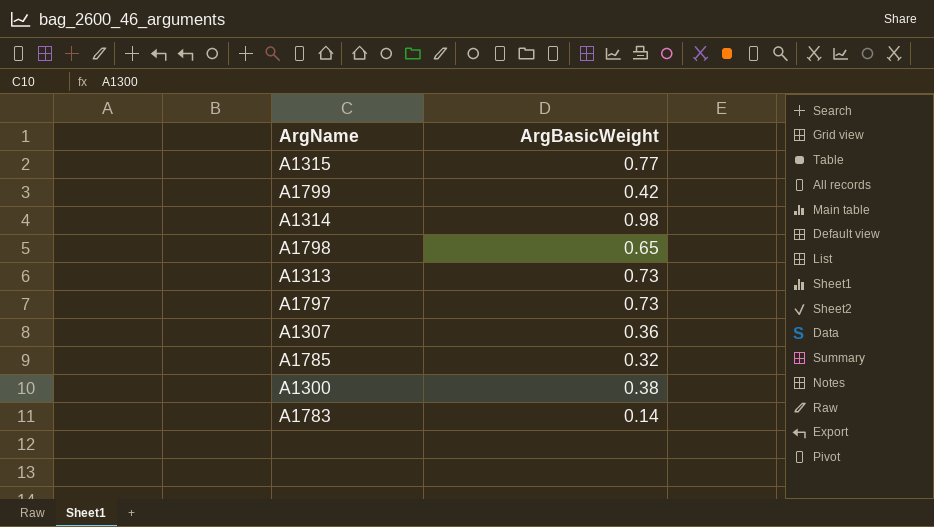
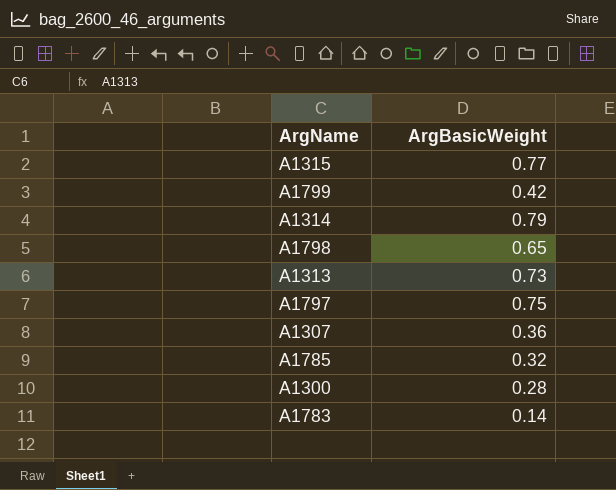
A1314 | ArgBasicWeight: 0.98 -> 0.79
A1797 | ArgBasicWeight: 0.73 -> 0.75
A1300 | ArgBasicWeight: 0.38 -> 0.28

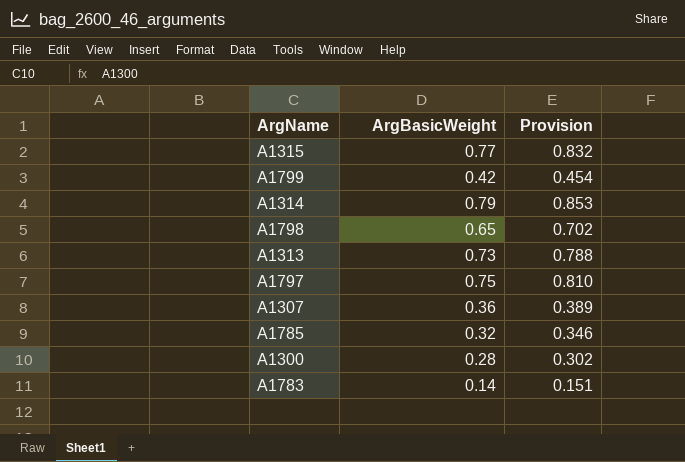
column Provision | formula: none -> [ArgBasicWeight] * 1.08

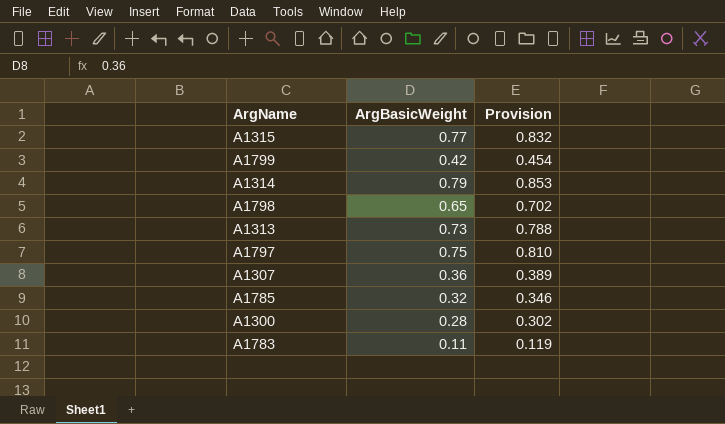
A1783 | ArgBasicWeight: 0.14 -> 0.11
A1783 | Provision: 0.151 -> 0.119

